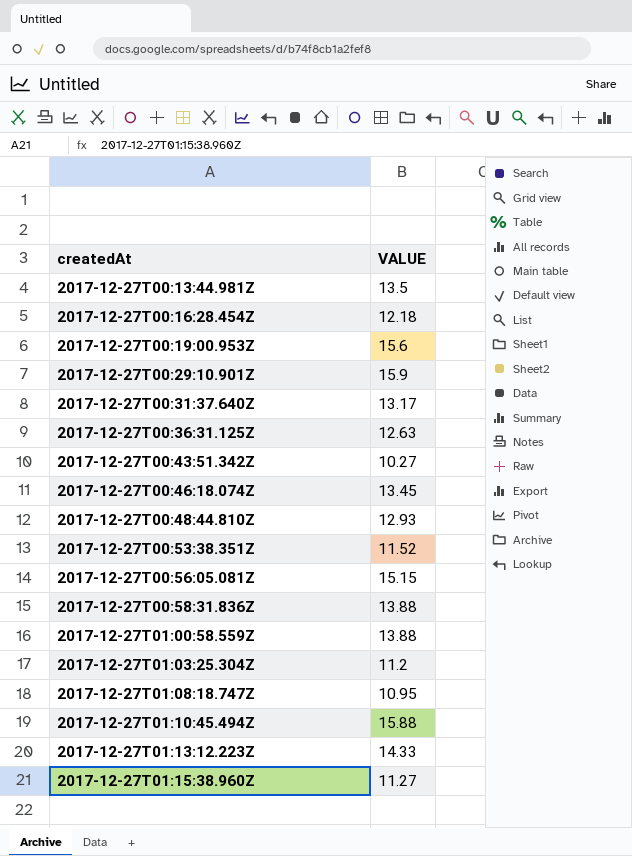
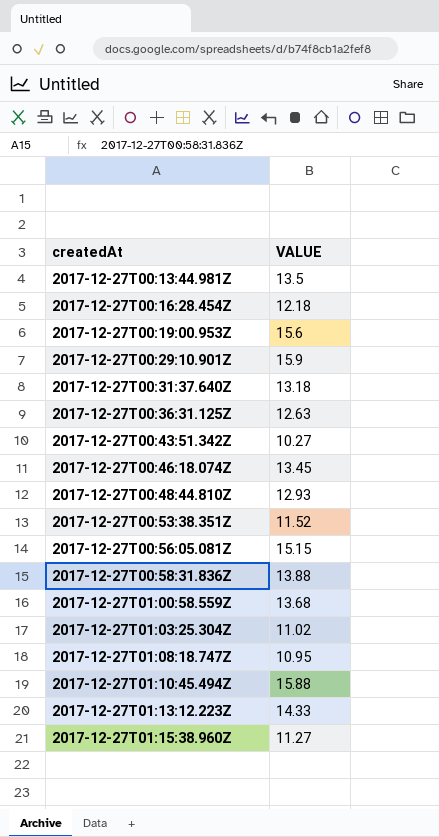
2017-12-27T00:31:37.640Z | VALUE: 13.17 -> 13.18
2017-12-27T01:00:58.559Z | VALUE: 13.88 -> 13.68
2017-12-27T01:03:25.304Z | VALUE: 11.2 -> 11.02

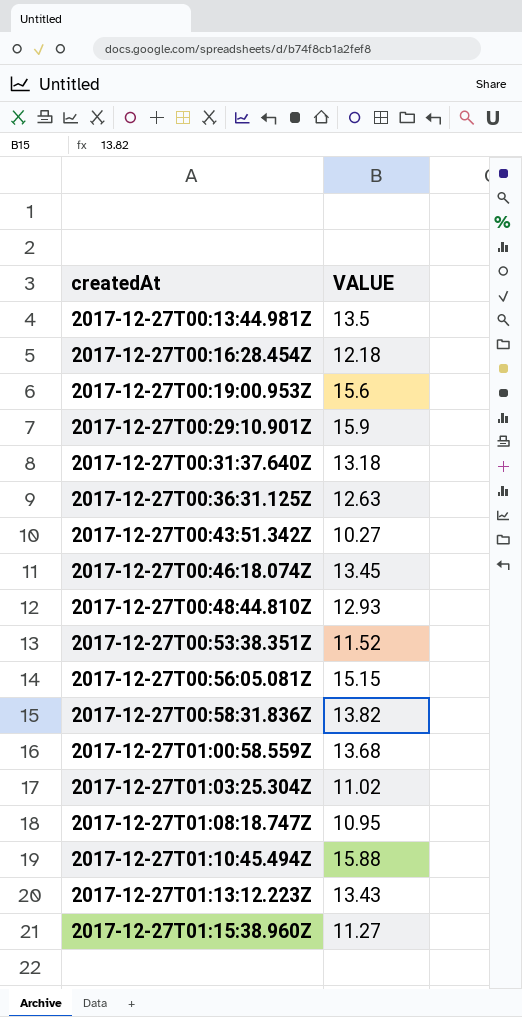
2017-12-27T00:58:31.836Z | VALUE: 13.88 -> 13.82
2017-12-27T01:13:12.223Z | VALUE: 14.33 -> 13.43

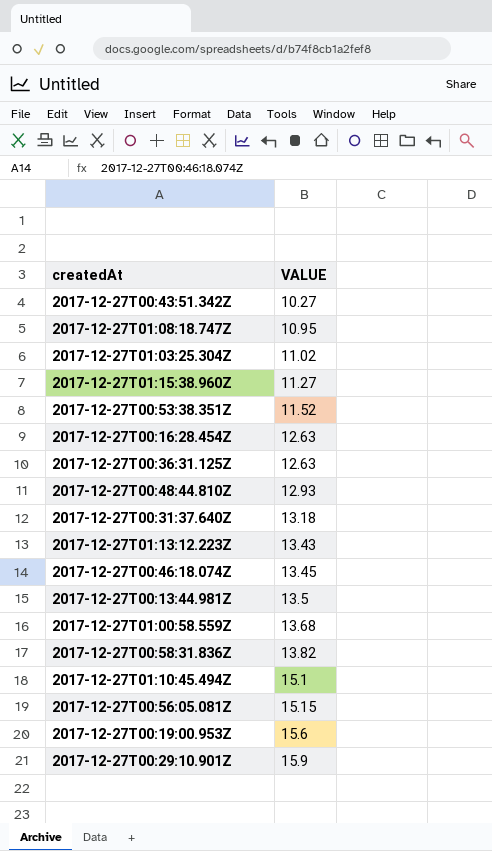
row order: createdAt ascending -> VALUE ascending
2017-12-27T00:16:28.454Z | VALUE: 12.18 -> 12.63
2017-12-27T01:10:45.494Z | VALUE: 15.88 -> 15.1

